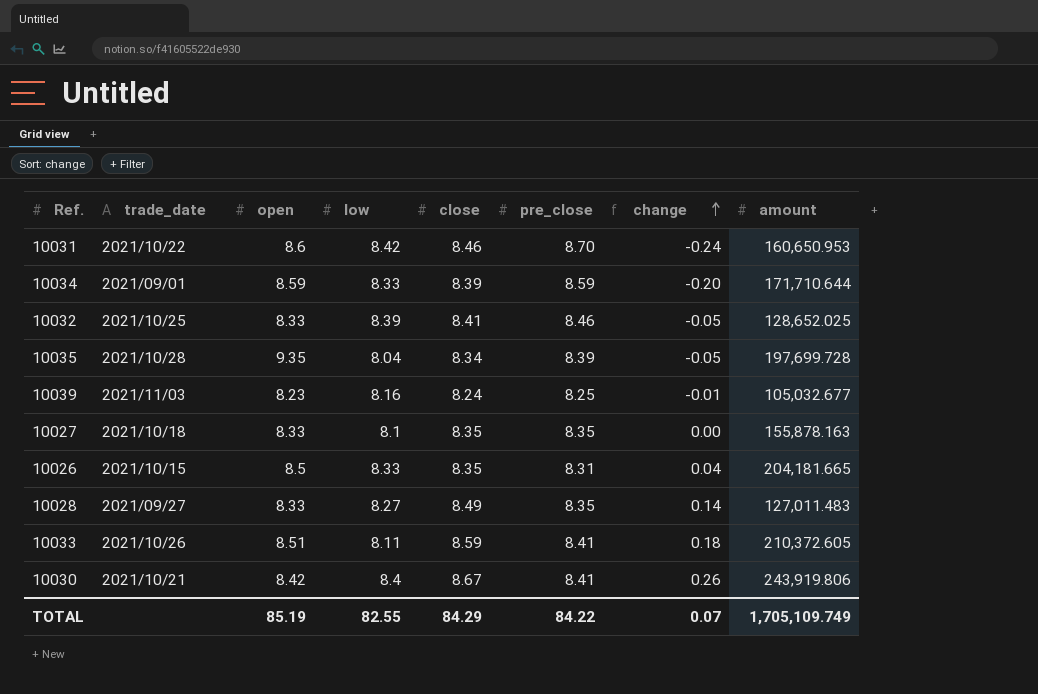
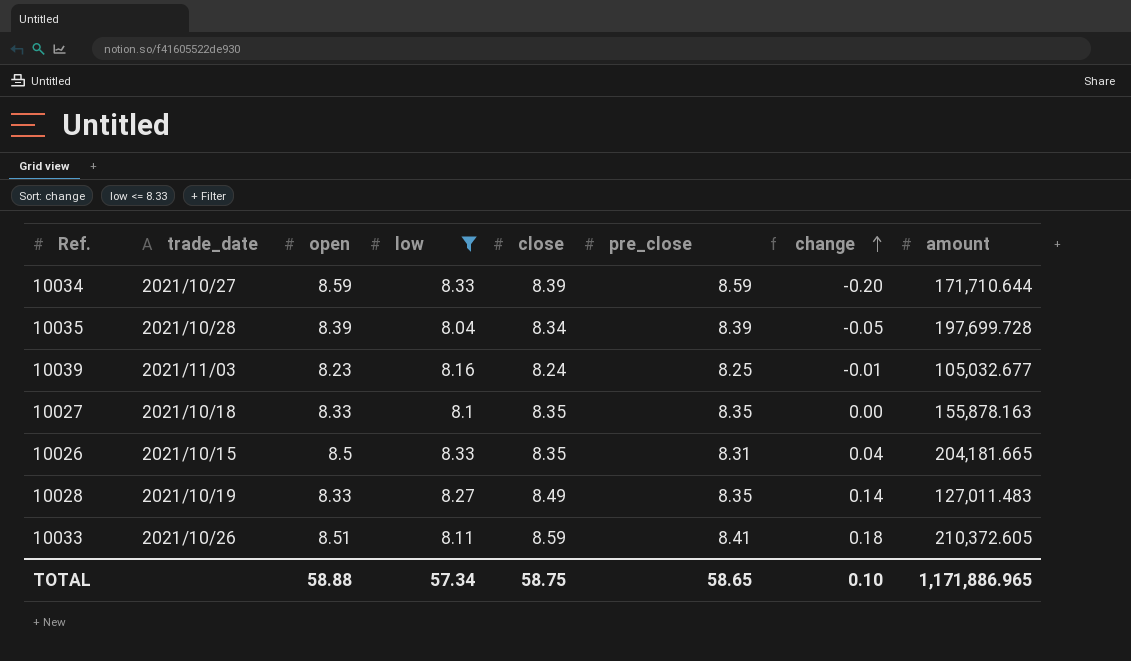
filter: none -> low <= 8.33
10034 | trade_date: 2021/09/01 -> 2021/10/27
10035 | open: 9.35 -> 8.39
10028 | trade_date: 2021/09/27 -> 2021/10/19
TOTAL | open: 85.19 -> 58.88
TOTAL | low: 82.55 -> 57.34
TOTAL | close: 84.29 -> 58.75
TOTAL | pre_close: 84.22 -> 58.65
TOTAL | change: 0.07 -> 0.10
TOTAL | amount: 1,705,109.749 -> 1,171,886.965

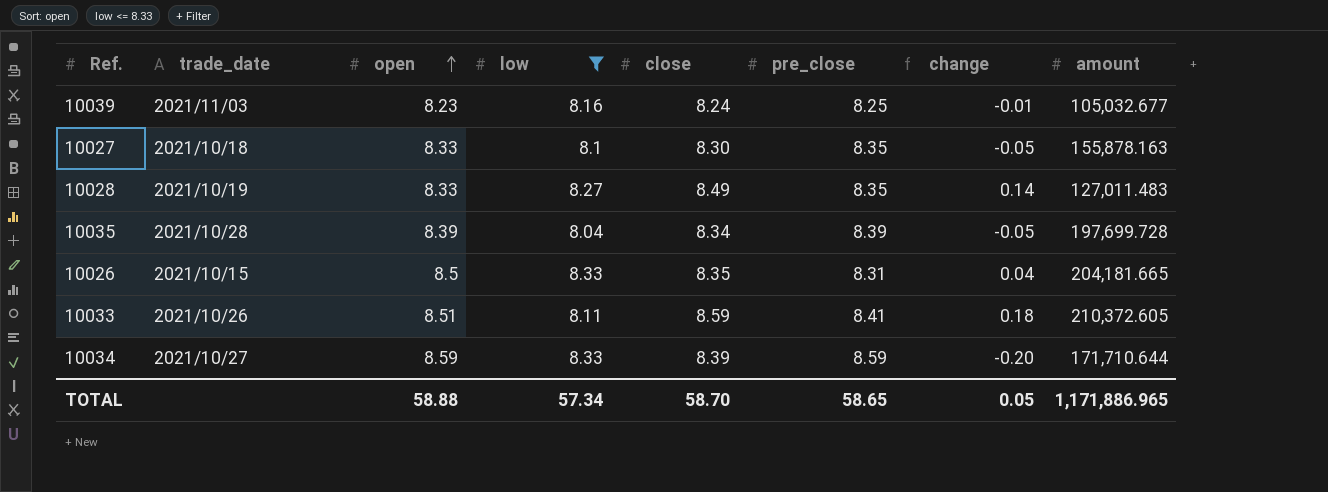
row order: change ascending -> open ascending
10027 | close: 8.35 -> 8.30
10027 | change: 0.00 -> -0.05
TOTAL | close: 58.75 -> 58.70
TOTAL | change: 0.10 -> 0.05

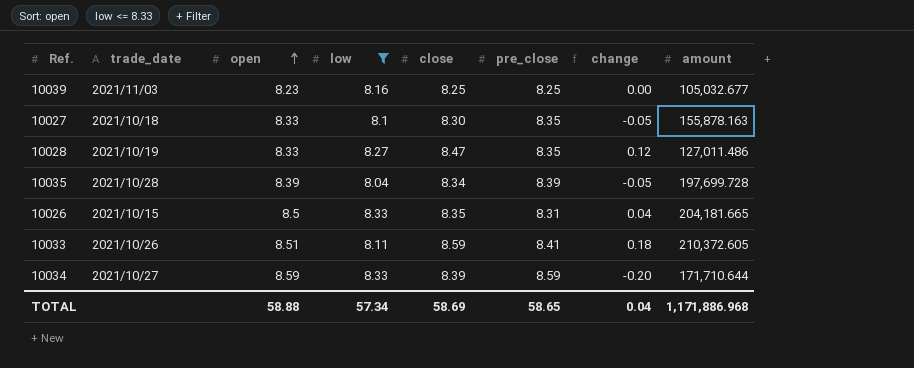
10039 | close: 8.24 -> 8.25
10039 | change: -0.01 -> 0.00
10028 | close: 8.49 -> 8.47
10028 | change: 0.14 -> 0.12
10028 | amount: 127,011.483 -> 127,011.486
TOTAL | close: 58.70 -> 58.69
TOTAL | change: 0.05 -> 0.04
TOTAL | amount: 1,171,886.965 -> 1,171,886.968

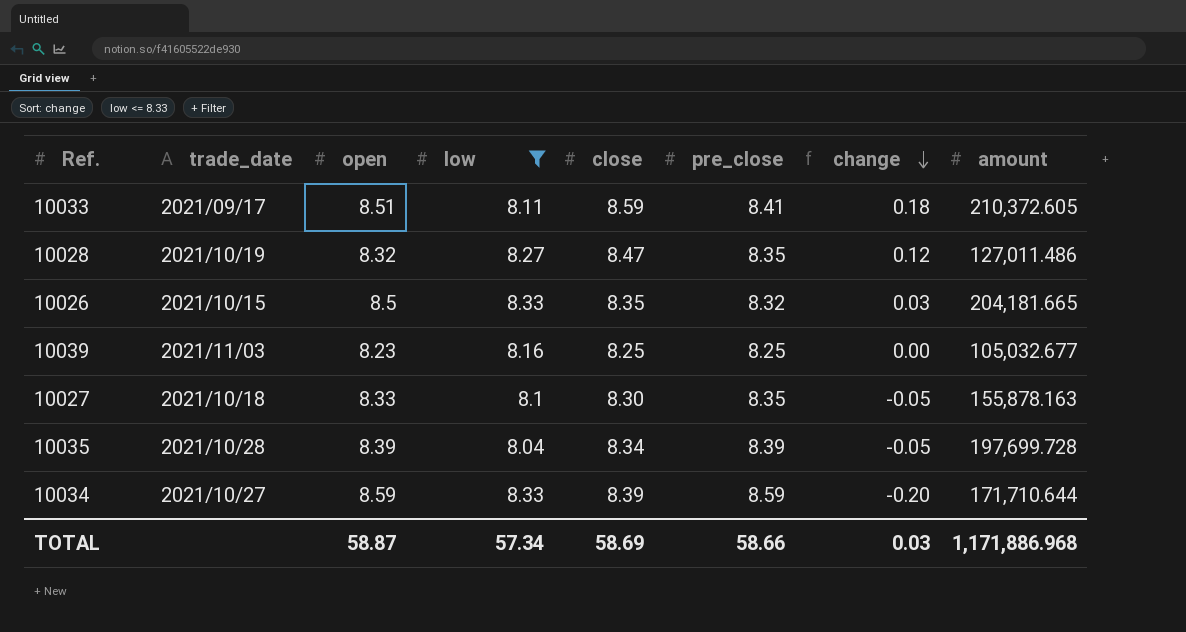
row order: open ascending -> change descending
10033 | trade_date: 2021/10/26 -> 2021/09/17
10028 | open: 8.33 -> 8.32
10026 | pre_close: 8.31 -> 8.32
10026 | change: 0.04 -> 0.03
TOTAL | open: 58.88 -> 58.87
TOTAL | pre_close: 58.65 -> 58.66
TOTAL | change: 0.04 -> 0.03

